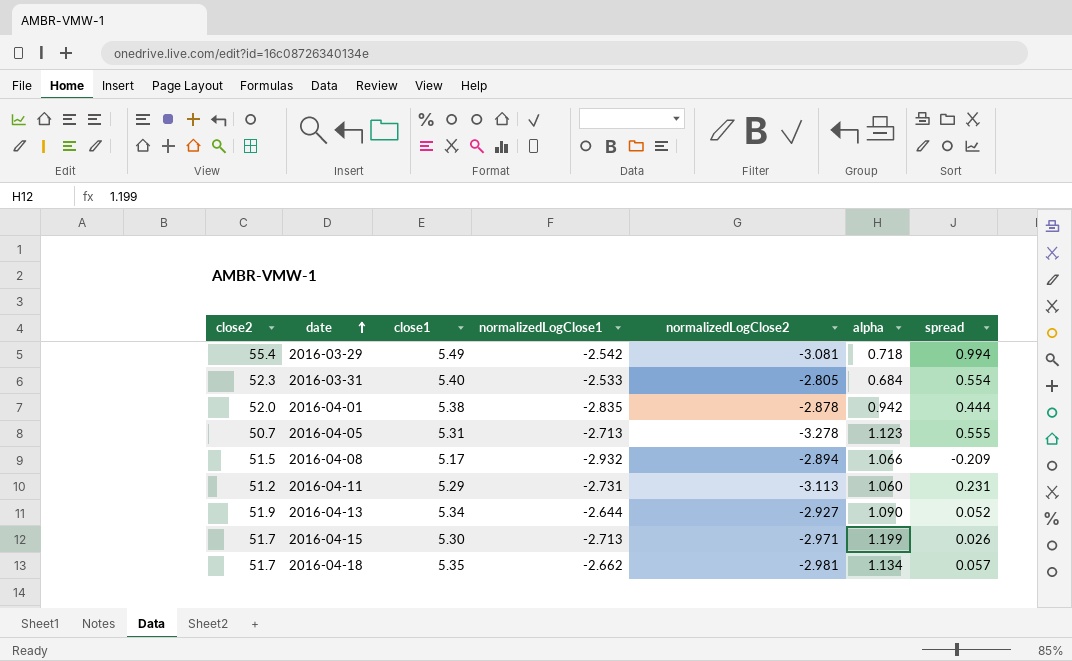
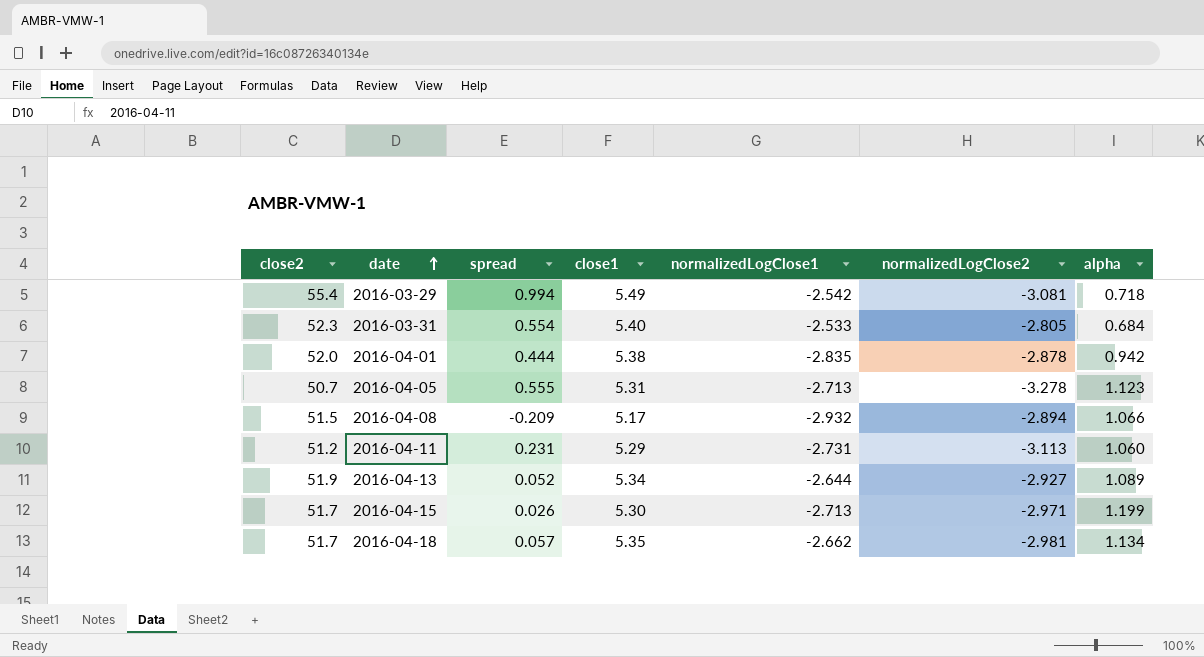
column spread | position: 7 -> 3
2016-04-13 | alpha: 1.090 -> 1.089

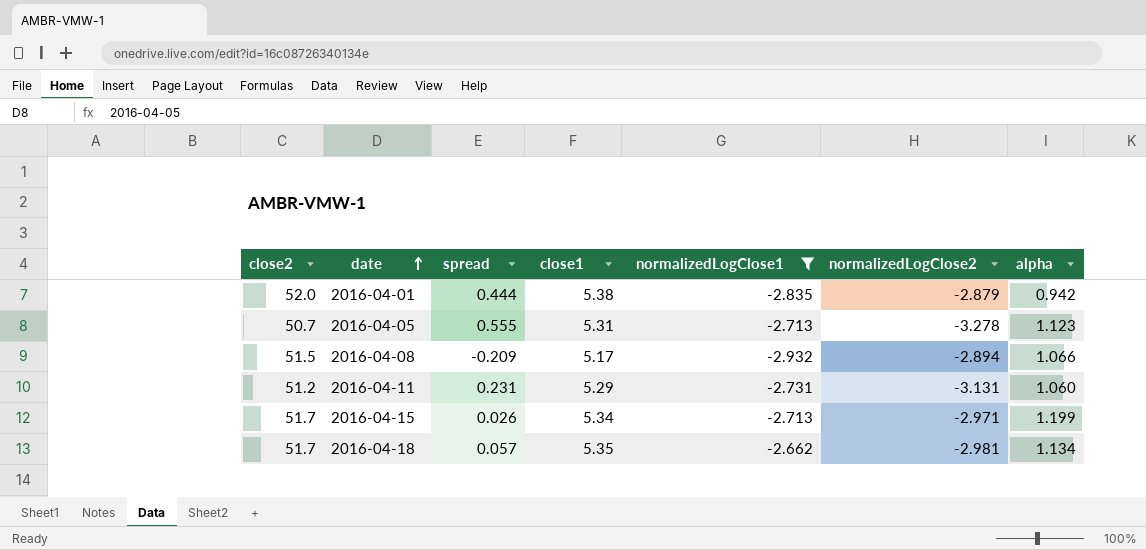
filter: none -> normalizedLogClose1 <= -2.662
2016-04-01 | normalizedLogClose2: -2.878 -> -2.879
2016-04-11 | normalizedLogClose2: -3.113 -> -3.131
2016-04-15 | close1: 5.30 -> 5.34

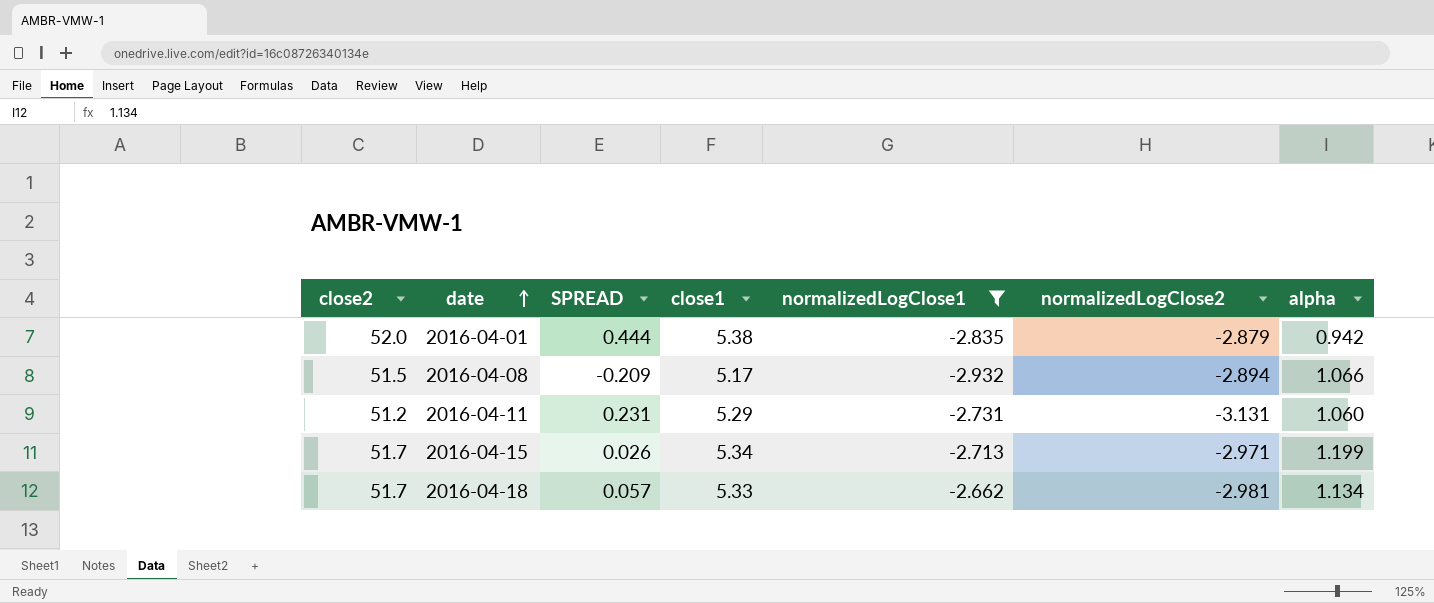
column name: spread -> SPREAD
row 2016-04-05: 50.7 | 0.555 | 5.31 | -2.713 | -3.278 | 1.123 -> none
2016-04-18 | close1: 5.35 -> 5.33

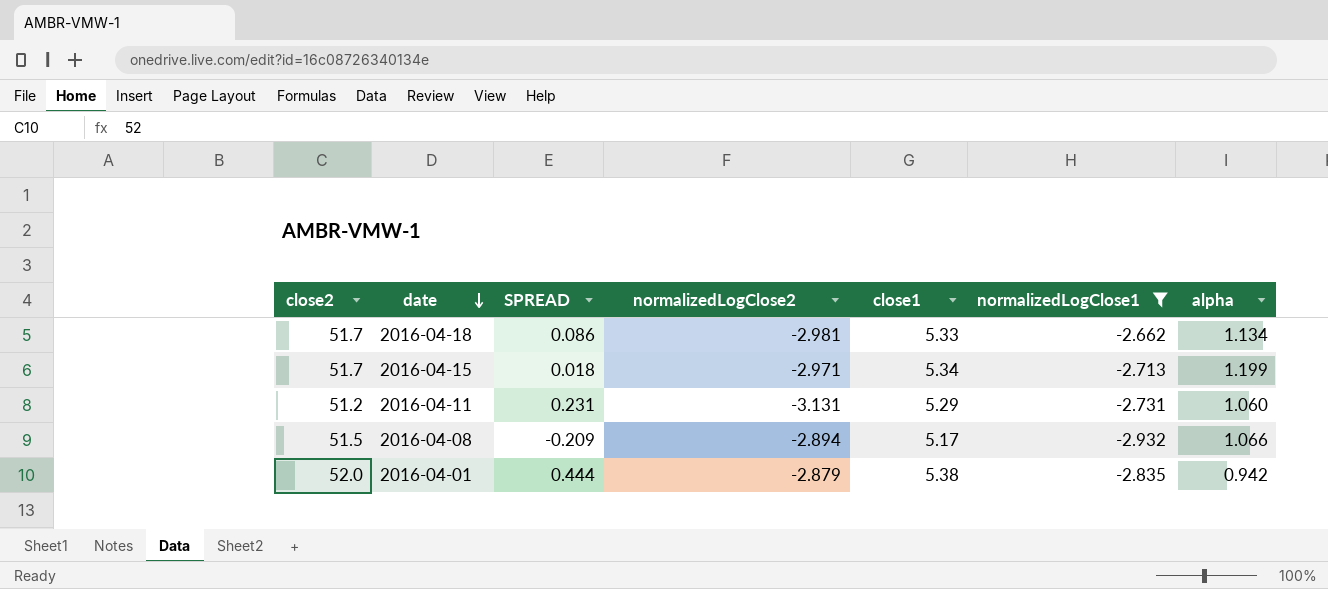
row order: date ascending -> date descending
column normalizedLogClose2 | position: 6 -> 4
2016-04-18 | SPREAD: 0.057 -> 0.086
2016-04-15 | SPREAD: 0.026 -> 0.018

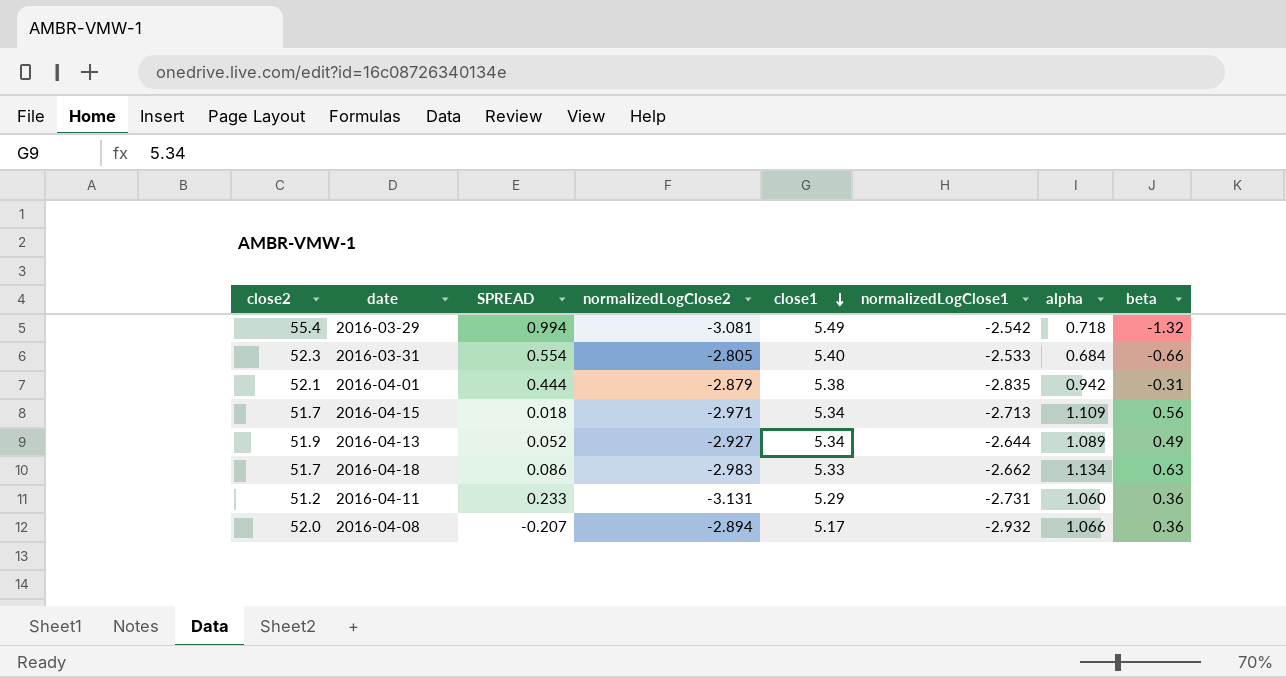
filter: normalizedLogClose1 <= -2.662 -> none
row order: date descending -> close1 descending
column beta | position: none -> 8
2016-04-01 | close2: 52.0 -> 52.1
2016-04-15 | alpha: 1.199 -> 1.109
2016-04-18 | normalizedLogClose2: -2.981 -> -2.983
2016-04-11 | SPREAD: 0.231 -> 0.233
2016-04-08 | close2: 51.5 -> 52.0
2016-04-08 | SPREAD: -0.209 -> -0.207

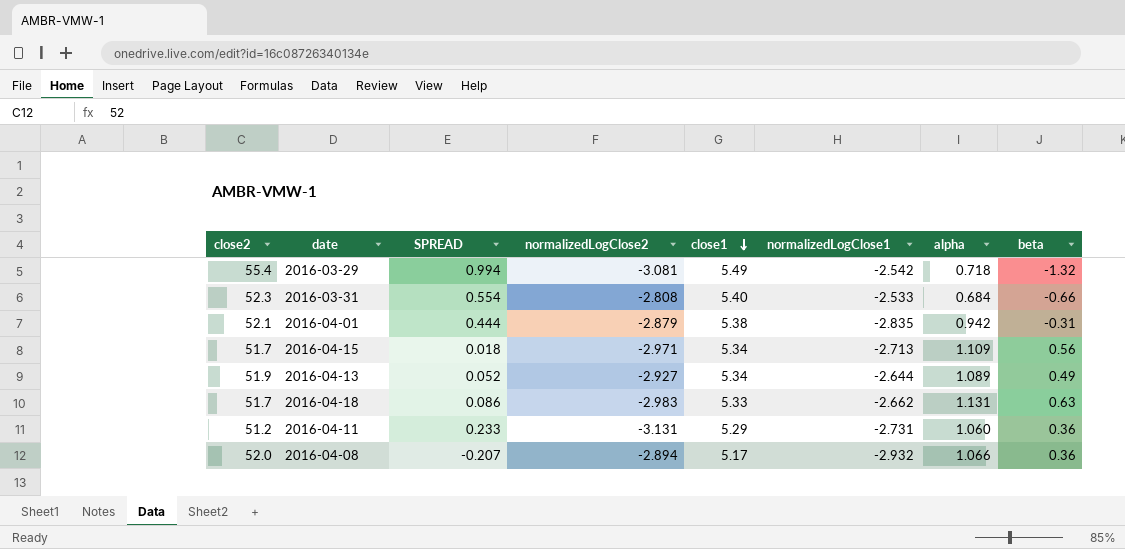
2016-03-31 | normalizedLogClose2: -2.805 -> -2.808
2016-04-18 | alpha: 1.134 -> 1.131

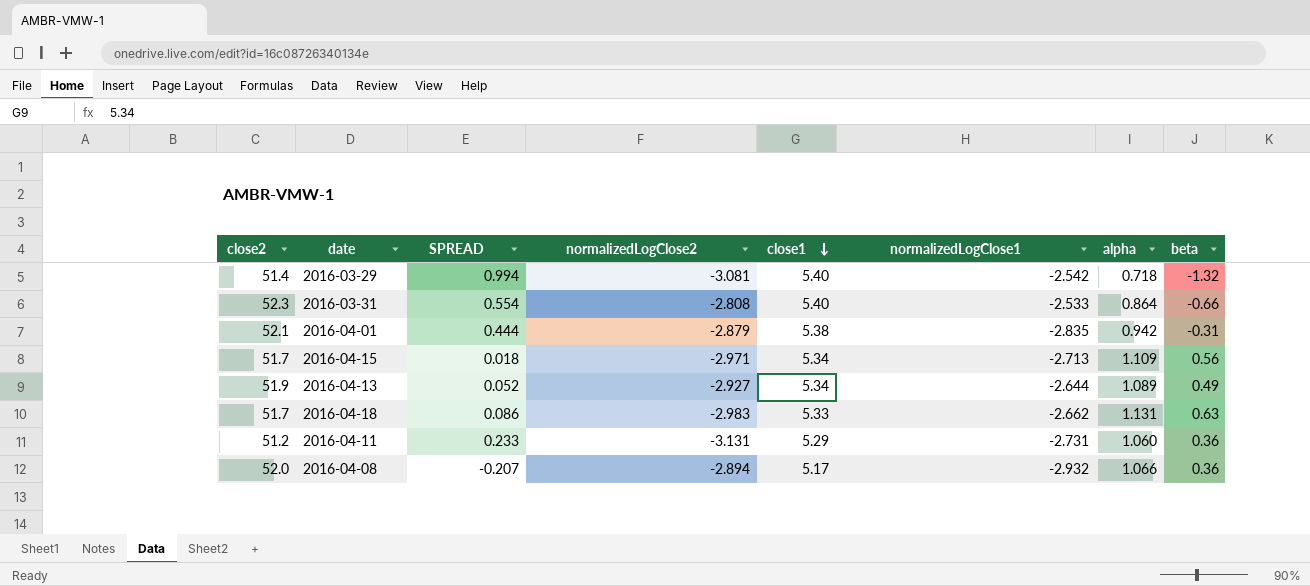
2016-03-29 | close2: 55.4 -> 51.4
2016-03-29 | close1: 5.49 -> 5.40
2016-03-31 | alpha: 0.684 -> 0.864

